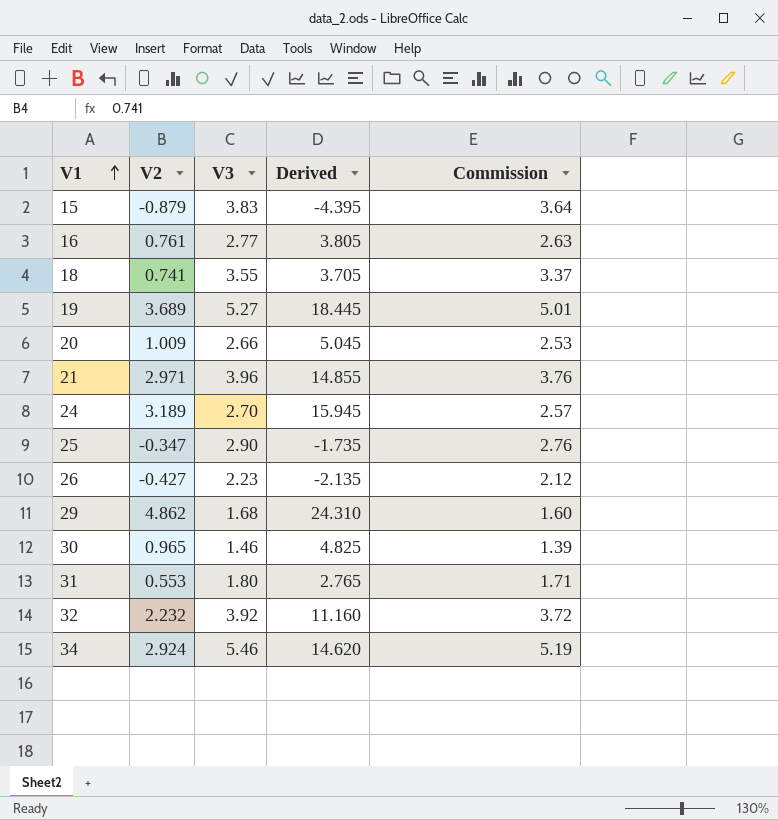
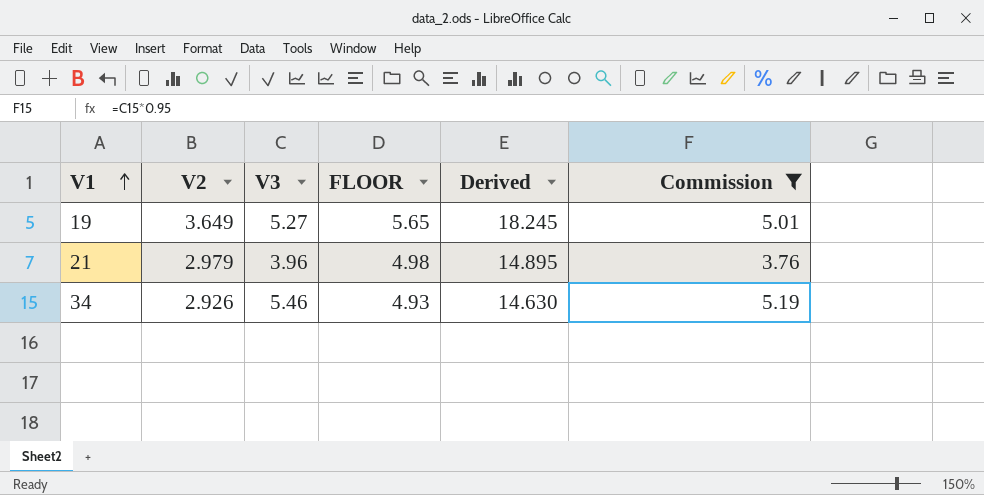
filter: none -> Commission >= 3.76
column FLOOR | formula: none -> [V2] + 2
19 | V2: 3.689 -> 3.649
19 | Derived: 18.445 -> 18.245
21 | V2: 2.971 -> 2.979
21 | Derived: 14.855 -> 14.895
34 | V2: 2.924 -> 2.926
34 | Derived: 14.620 -> 14.630

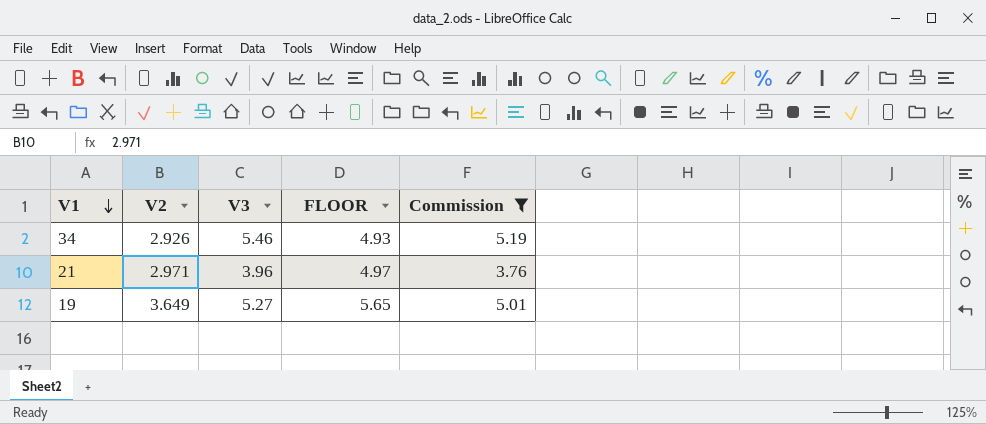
row order: V1 ascending -> V1 descending
column Derived | formula: [V2] * 5 -> none
21 | V2: 2.979 -> 2.971
21 | FLOOR: 4.98 -> 4.97

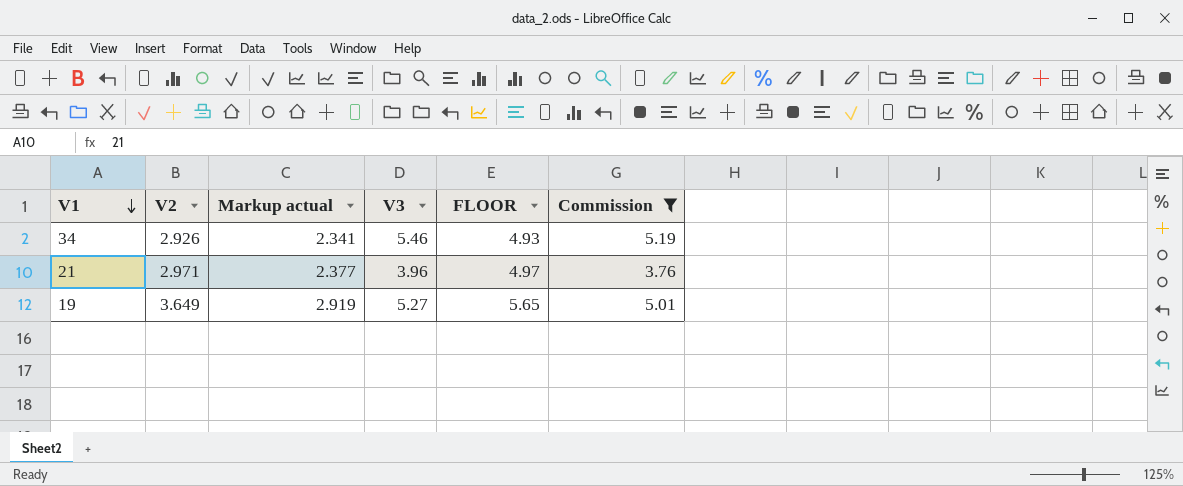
column Markup actual | formula: none -> [V2] * 0.8

